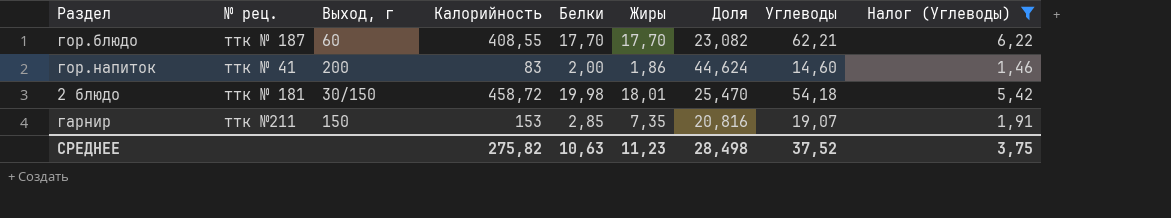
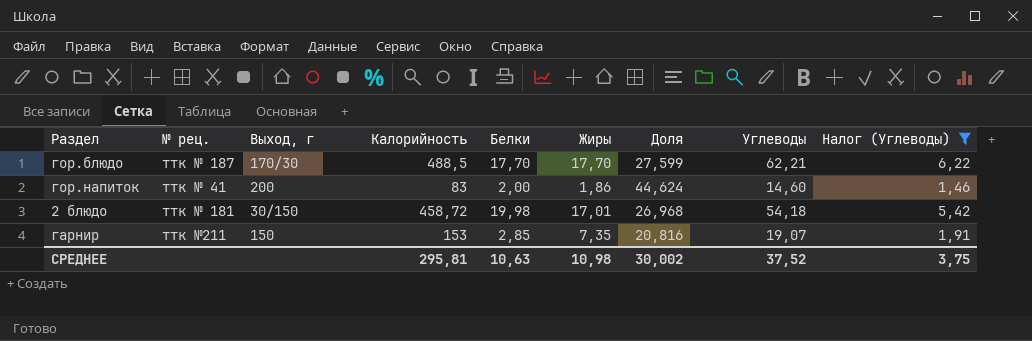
гор.блюдо | Выход, г: 60 -> 170/30
гор.блюдо | Калорийность: 408,55 -> 488,5
гор.блюдо | Доля: 23,082 -> 27,599
2 блюдо | Жиры: 18,01 -> 17,01
2 блюдо | Доля: 25,470 -> 26,968
СРЕДНЕЕ | Калорийность: 275,82 -> 295,81
СРЕДНЕЕ | Жиры: 11,23 -> 10,98
СРЕДНЕЕ | Доля: 28,498 -> 30,002

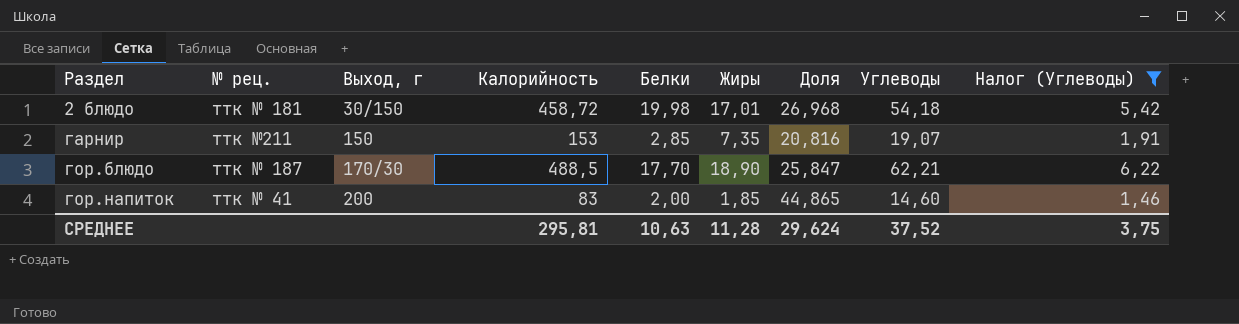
row order: none -> Раздел ascending
гор.блюдо | Жиры: 17,70 -> 18,90
гор.блюдо | Доля: 27,599 -> 25,847
гор.напиток | Жиры: 1,86 -> 1,85
гор.напиток | Доля: 44,624 -> 44,865
СРЕДНЕЕ | Жиры: 10,98 -> 11,28
СРЕДНЕЕ | Доля: 30,002 -> 29,624

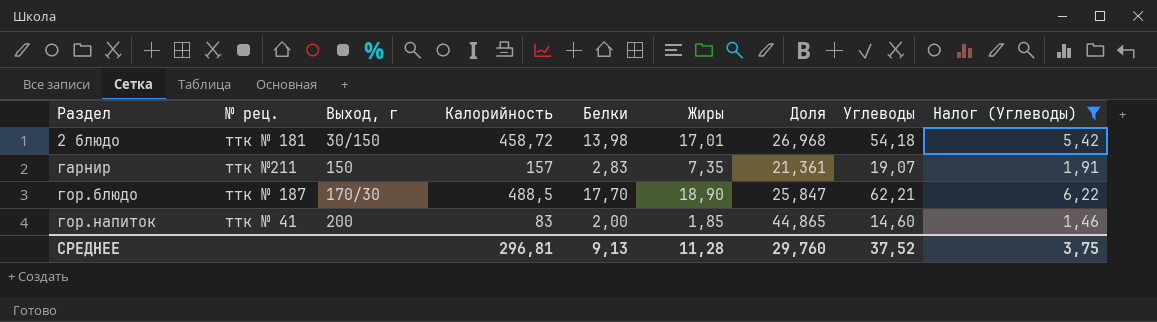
2 блюдо | Белки: 19,98 -> 13,98
гарнир | Калорийность: 153 -> 157
гарнир | Белки: 2,85 -> 2,83
гарнир | Доля: 20,816 -> 21,361
СРЕДНЕЕ | Калорийность: 295,81 -> 296,81
СРЕДНЕЕ | Белки: 10,63 -> 9,13
СРЕДНЕЕ | Доля: 29,624 -> 29,760

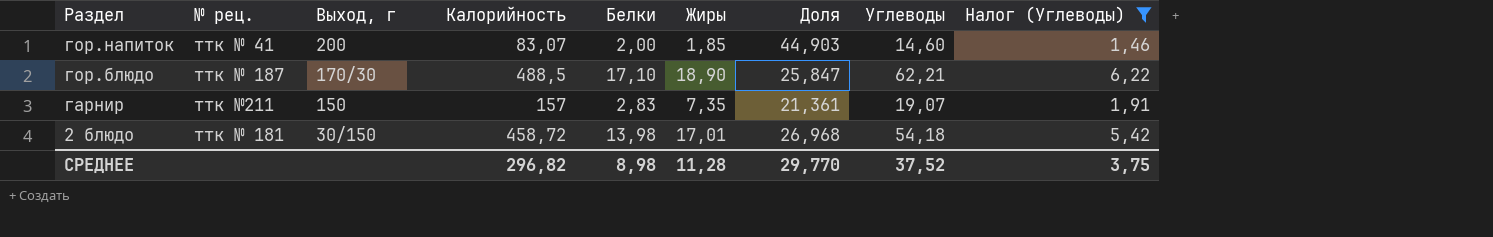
row order: Раздел ascending -> Раздел descending
гор.напиток | Калорийность: 83 -> 83,07
гор.напиток | Доля: 44,865 -> 44,903
гор.блюдо | Белки: 17,70 -> 17,10
СРЕДНЕЕ | Калорийность: 296,81 -> 296,82
СРЕДНЕЕ | Белки: 9,13 -> 8,98
СРЕДНЕЕ | Доля: 29,760 -> 29,770

